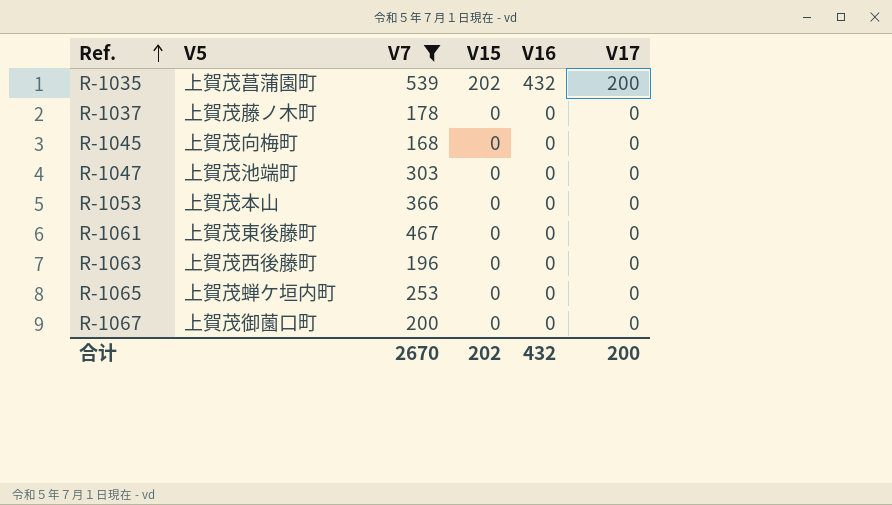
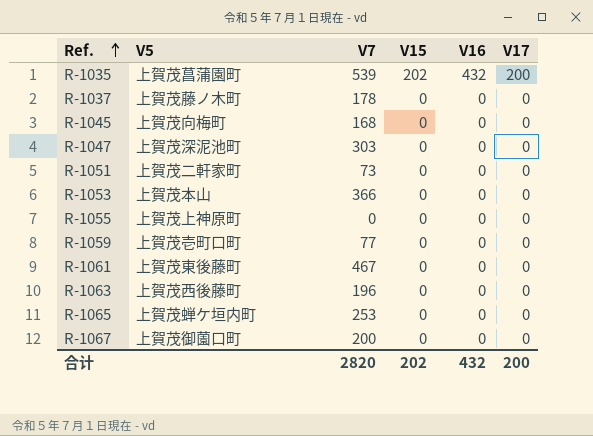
filter: V7 >= 168 -> none
R-1047 | V5: 上賀茂池端町 -> 上賀茂深泥池町
合计 | V7: 2670 -> 2820

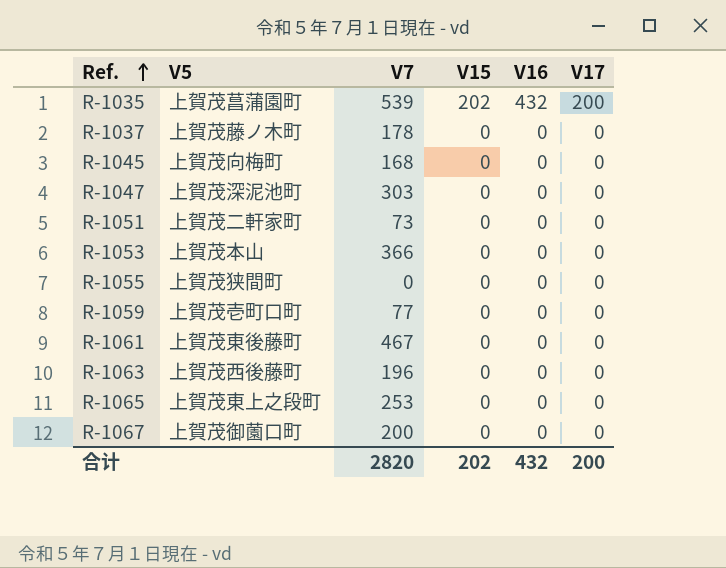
R-1055 | V5: 上賀茂上神原町 -> 上賀茂狭間町
R-1065 | V5: 上賀茂蝉ケ垣内町 -> 上賀茂東上之段町

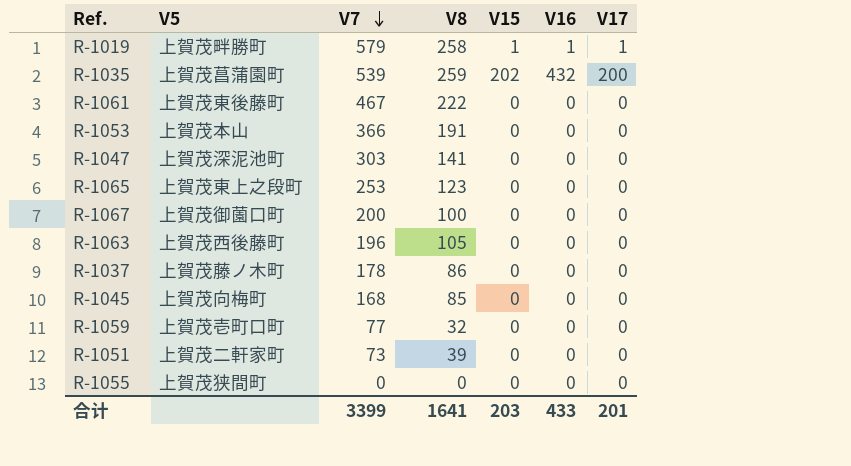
row order: Ref. ascending -> V7 descending
column V8 | position: none -> 4
row R-1019: none -> 上賀茂畔勝町 | 579 | 258 | 1 | 1 | 1
合计 | V7: 2820 -> 3399
合计 | V15: 202 -> 203
合计 | V16: 432 -> 433
合计 | V17: 200 -> 201

